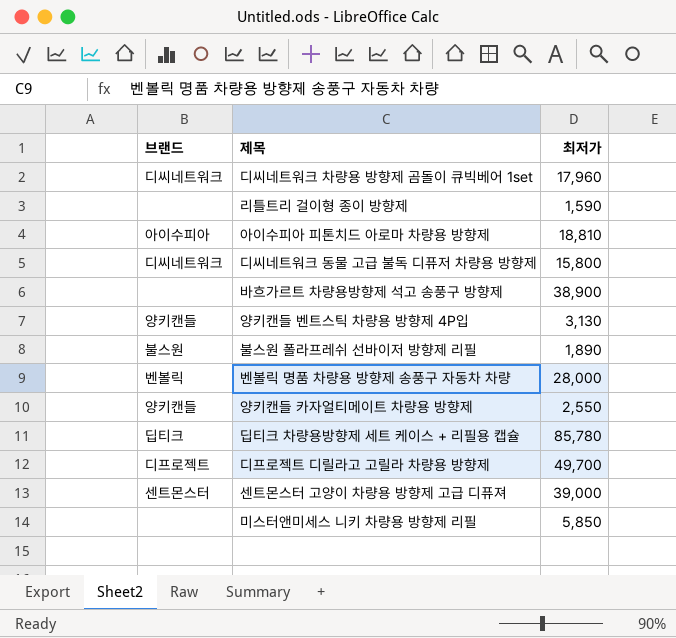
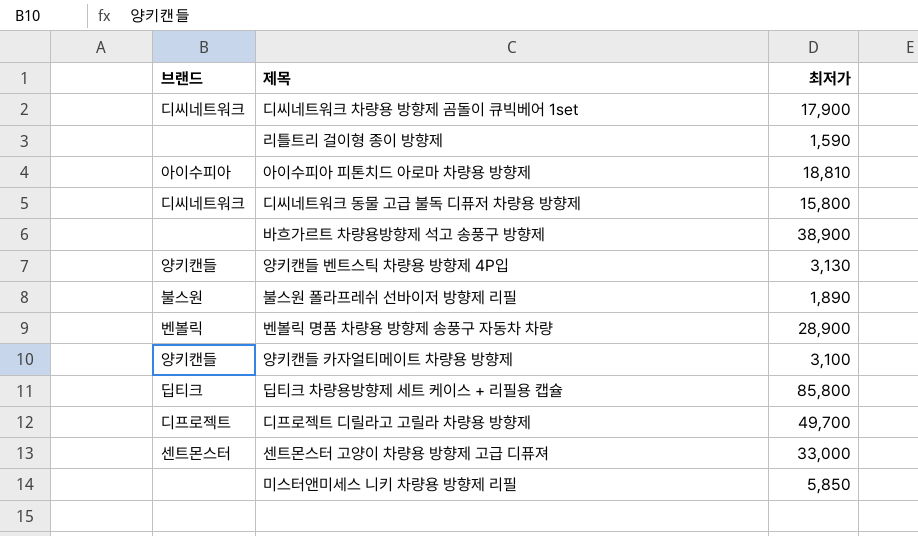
디씨네트워크 차량용 방향제 곰돌이 큐빅베어 1set | 최저가: 17,960 -> 17,900
벤볼릭 명품 차량용 방향제 송풍구 자동차 차량 | 최저가: 28,000 -> 28,900
양키캔들 카자얼티메이트 차량용 방향제 | 최저가: 2,550 -> 3,100
딥티크 차량용방향제 세트 케이스 + 리필용 캡슐 | 최저가: 85,780 -> 85,800
센트몬스터 고양이 차량용 방향제 고급 디퓨져 | 최저가: 39,000 -> 33,000

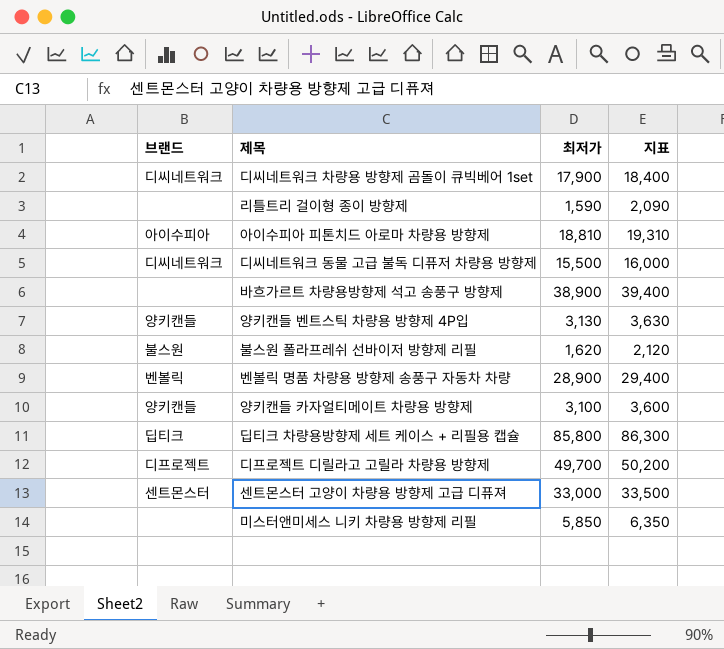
column 지표 | formula: none -> [최저가] + 500
디씨네트워크 동물 고급 불독 디퓨저 차량용 방향제 | 최저가: 15,800 -> 15,500
불스원 폴라프레쉬 선바이저 방향제 리필 | 최저가: 1,890 -> 1,620

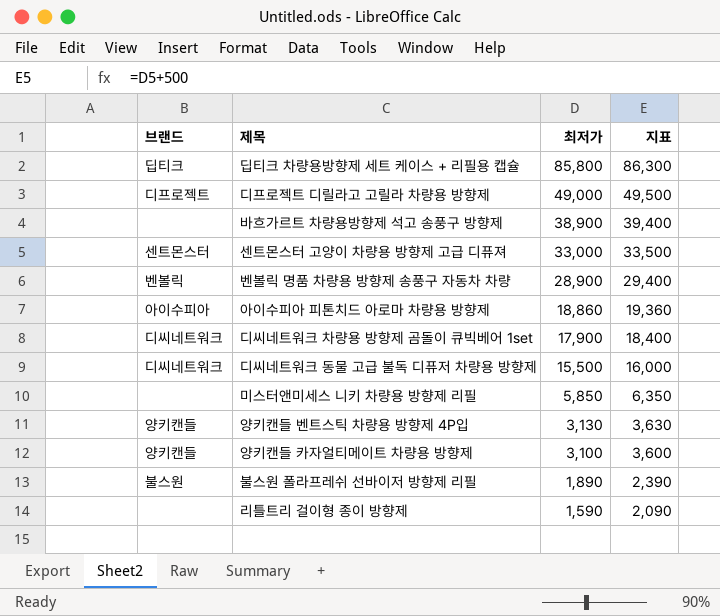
row order: none -> 최저가 descending
디프로젝트 디릴라고 고릴라 차량용 방향제 | 최저가: 49,700 -> 49,000
디프로젝트 디릴라고 고릴라 차량용 방향제 | 지표: 50,200 -> 49,500
아이수피아 피톤치드 아로마 차량용 방향제 | 최저가: 18,810 -> 18,860
아이수피아 피톤치드 아로마 차량용 방향제 | 지표: 19,310 -> 19,360
불스원 폴라프레쉬 선바이저 방향제 리필 | 최저가: 1,620 -> 1,890
불스원 폴라프레쉬 선바이저 방향제 리필 | 지표: 2,120 -> 2,390

